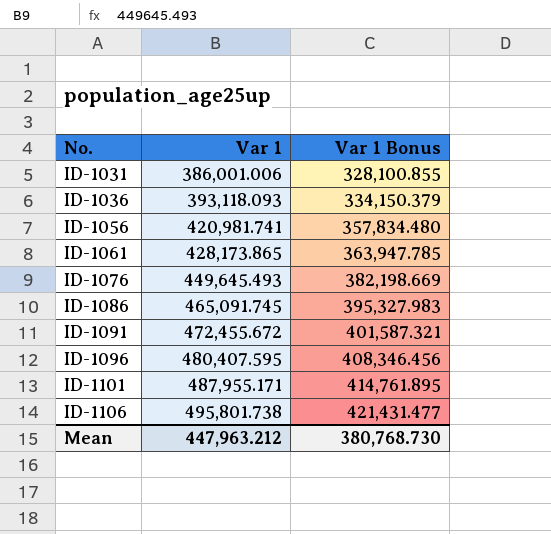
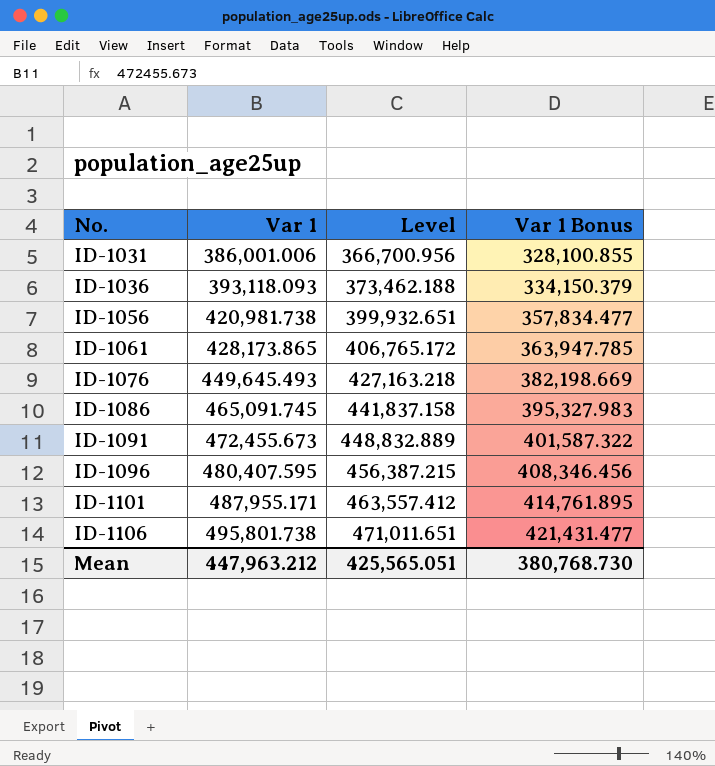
column Level | formula: none -> [Var 1] * 0.95
ID-1056 | Var 1: 420,981.741 -> 420,981.738
ID-1056 | Var 1 Bonus: 357,834.480 -> 357,834.477
ID-1091 | Var 1: 472,455.672 -> 472,455.673
ID-1091 | Var 1 Bonus: 401,587.321 -> 401,587.322

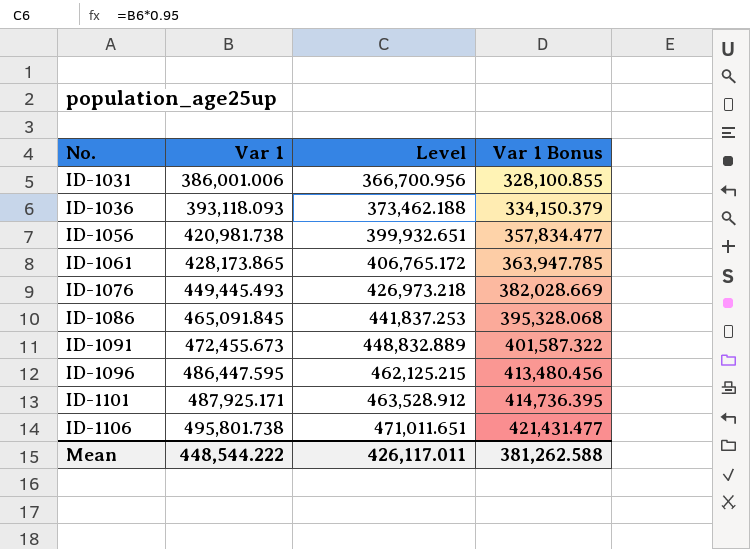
ID-1076 | Var 1: 449,645.493 -> 449,445.493
ID-1076 | Level: 427,163.218 -> 426,973.218
ID-1076 | Var 1 Bonus: 382,198.669 -> 382,028.669
ID-1086 | Var 1: 465,091.745 -> 465,091.845
ID-1086 | Level: 441,837.158 -> 441,837.253
ID-1086 | Var 1 Bonus: 395,327.983 -> 395,328.068
ID-1096 | Var 1: 480,407.595 -> 486,447.595
ID-1096 | Level: 456,387.215 -> 462,125.215
ID-1096 | Var 1 Bonus: 408,346.456 -> 413,480.456
ID-1101 | Var 1: 487,955.171 -> 487,925.171
ID-1101 | Level: 463,557.412 -> 463,528.912
ID-1101 | Var 1 Bonus: 414,761.895 -> 414,736.395
Mean | Var 1: 447,963.212 -> 448,544.222
Mean | Level: 425,565.051 -> 426,117.011
Mean | Var 1 Bonus: 380,768.730 -> 381,262.588

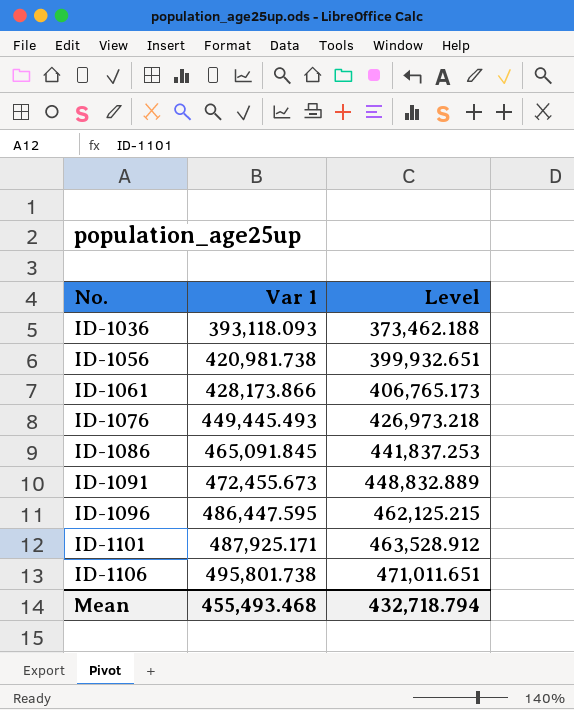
column Var 1 Bonus | formula: [Var 1] * 0.85 -> none
row ID-1031: 386,001.006 | 366,700.956 | 328,100.855 -> none
ID-1061 | Var 1: 428,173.865 -> 428,173.866
ID-1061 | Level: 406,765.172 -> 406,765.173
Mean | Var 1: 448,544.222 -> 455,493.468
Mean | Level: 426,117.011 -> 432,718.794

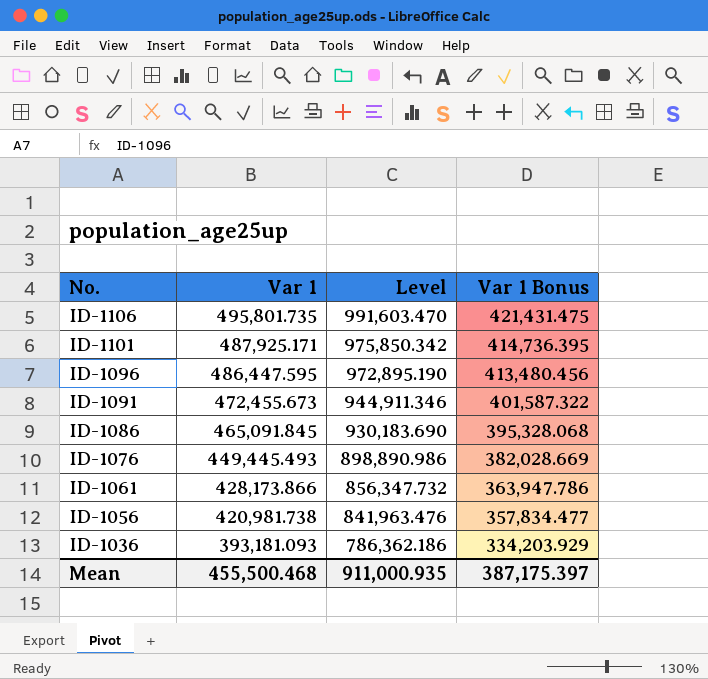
row order: No. ascending -> No. descending
column Level | formula: [Var 1] * 0.95 -> [Var 1] * 2
column Var 1 Bonus | formula: none -> [Var 1] * 0.85
ID-1106 | Var 1: 495,801.738 -> 495,801.735
ID-1036 | Var 1: 393,118.093 -> 393,181.093
Mean | Var 1: 455,493.468 -> 455,500.468
Mean | Level: 432,718.794 -> 911,000.935

